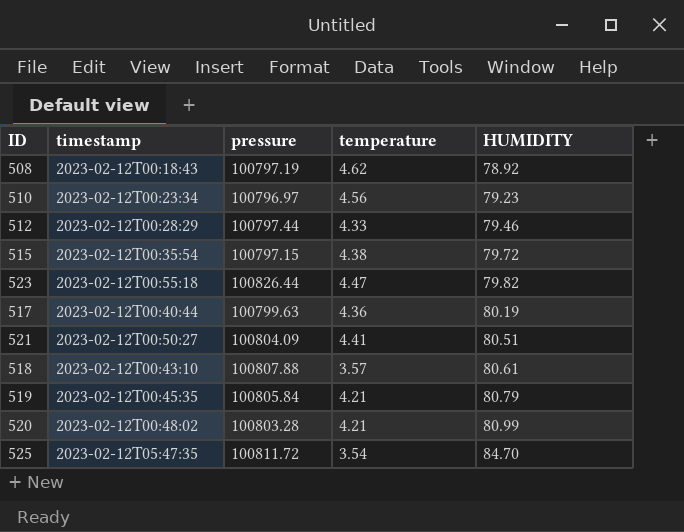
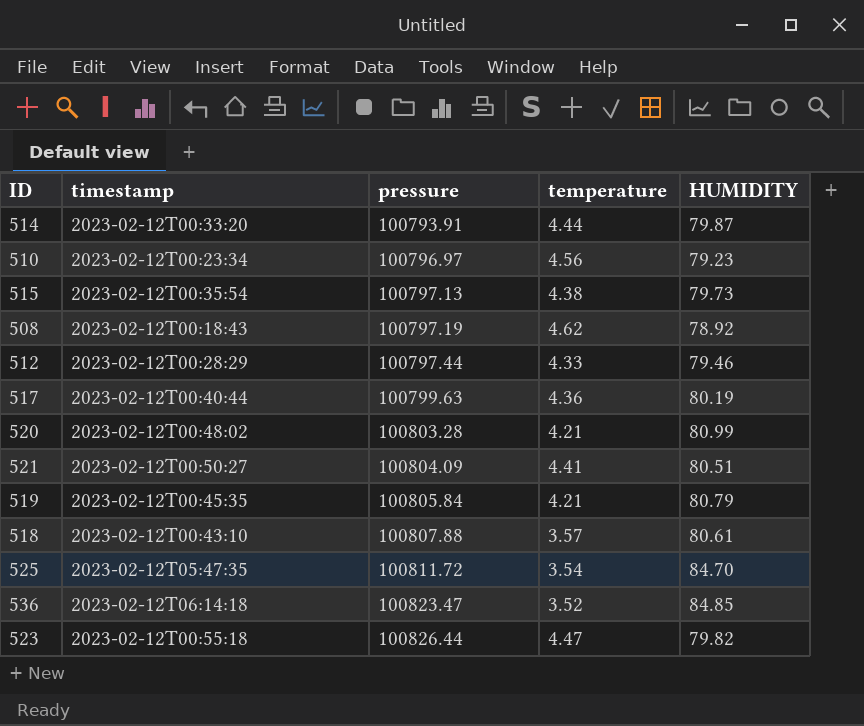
row order: HUMIDITY ascending -> pressure ascending
row 514: none -> 2023-02-12T00:33:20 | 100793.91 | 4.44 | 79.87
515 | pressure: 100797.15 -> 100797.13
515 | HUMIDITY: 79.72 -> 79.73
row 536: none -> 2023-02-12T06:14:18 | 100823.47 | 3.52 | 84.85

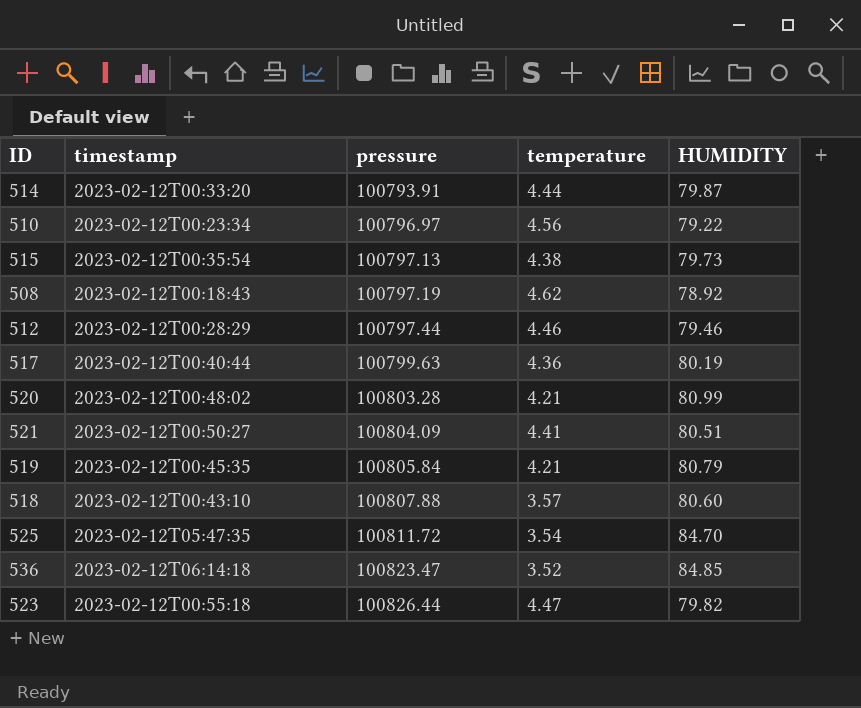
510 | HUMIDITY: 79.23 -> 79.22
512 | temperature: 4.33 -> 4.46
518 | HUMIDITY: 80.61 -> 80.60

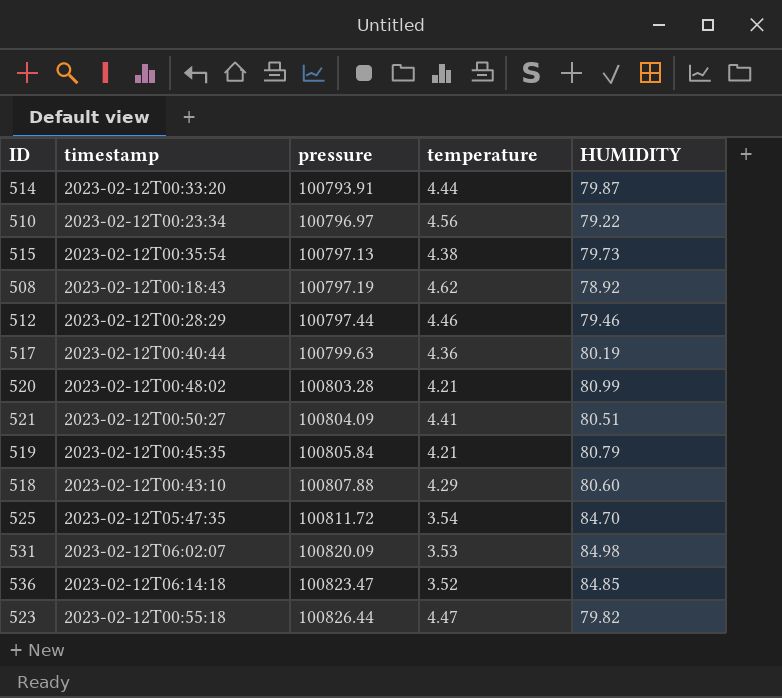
518 | temperature: 3.57 -> 4.29
row 531: none -> 2023-02-12T06:02:07 | 100820.09 | 3.53 | 84.98

